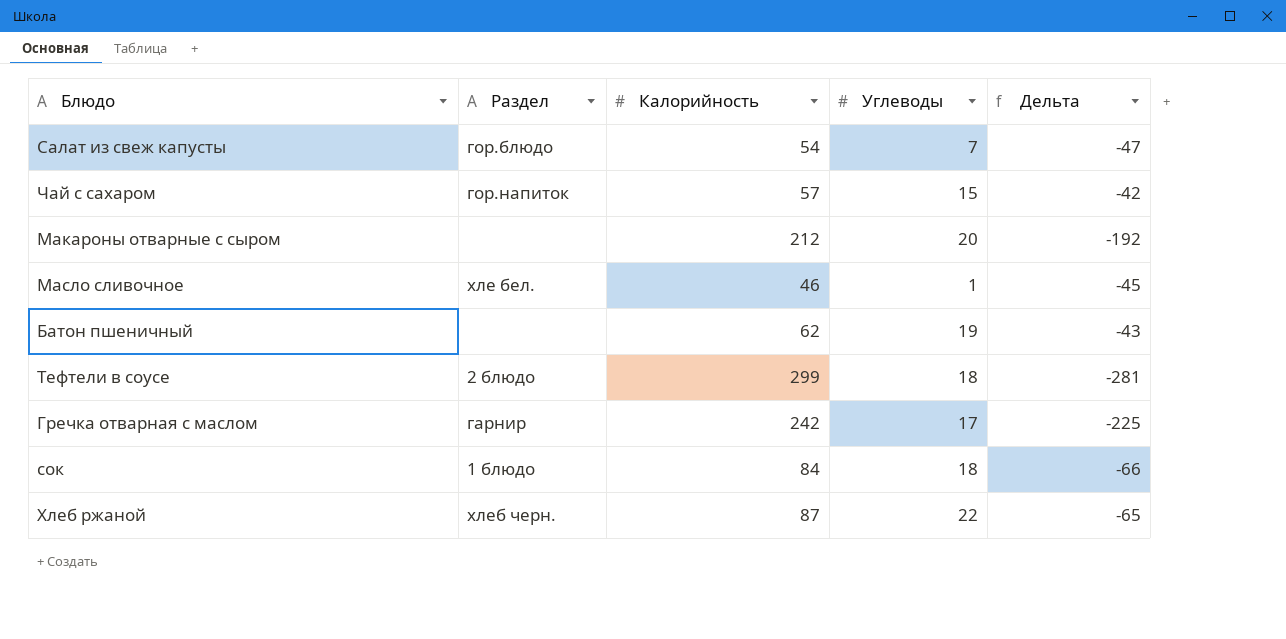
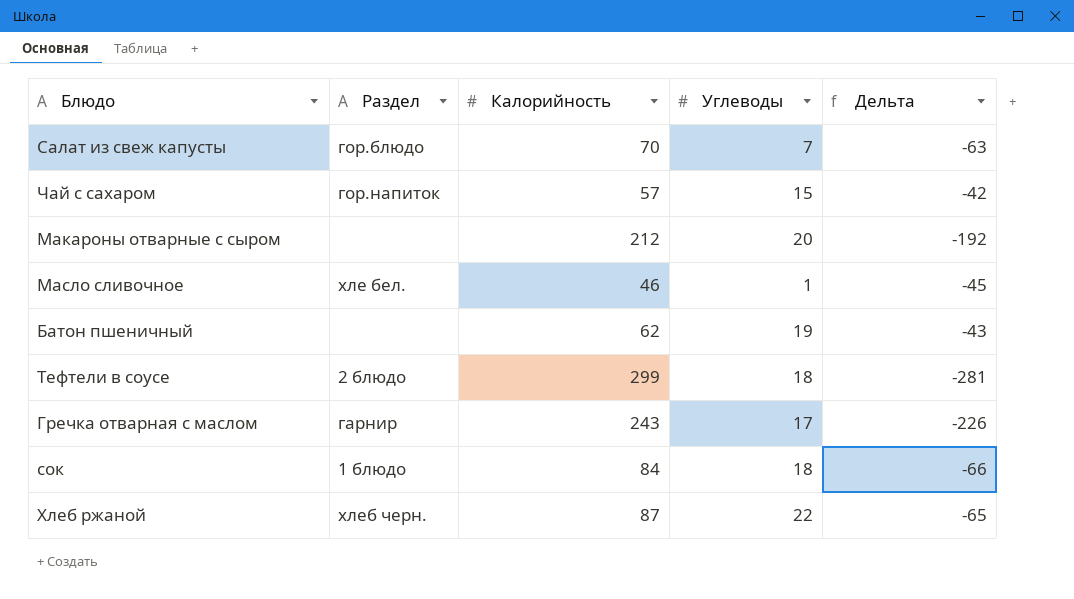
Салат из свеж капусты | Калорийность: 54 -> 70
Салат из свеж капусты | Дельта: -47 -> -63
Гречка отварная с маслом | Калорийность: 242 -> 243
Гречка отварная с маслом | Дельта: -225 -> -226

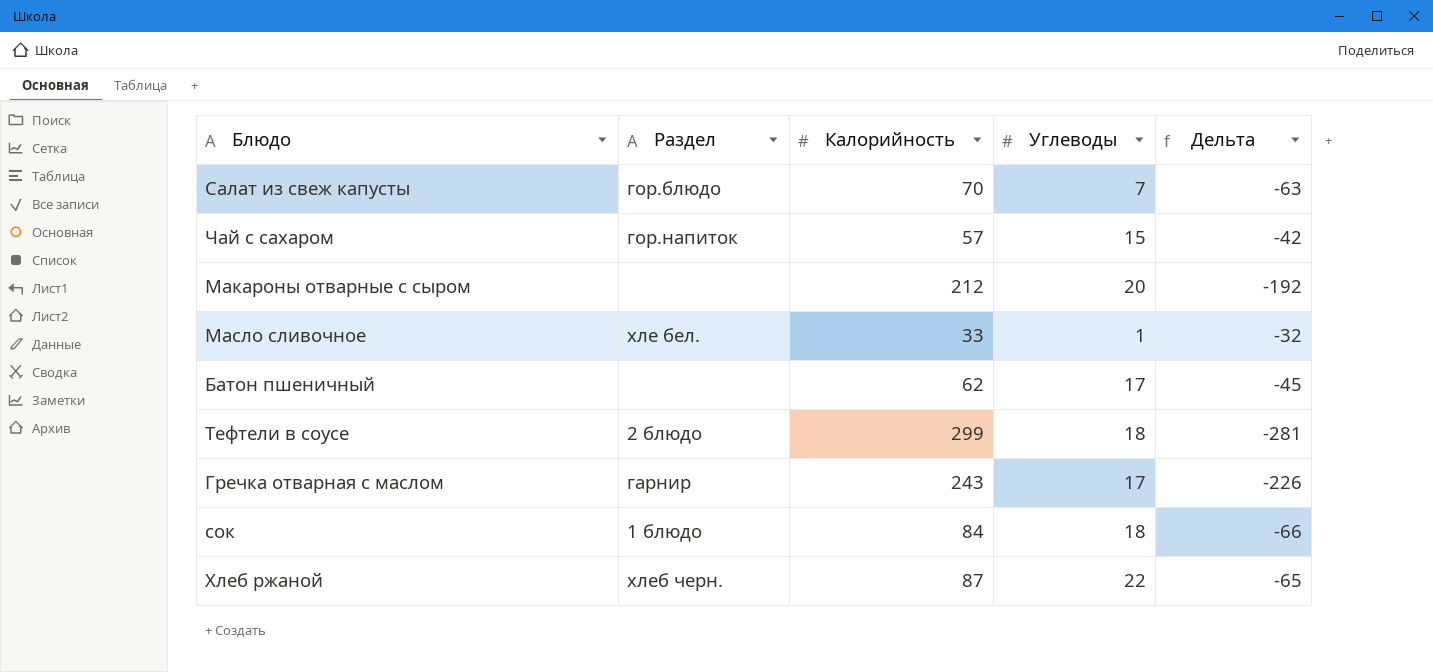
Масло сливочное | Калорийность: 46 -> 33
Масло сливочное | Дельта: -45 -> -32
Батон пшеничный | Углеводы: 19 -> 17
Батон пшеничный | Дельта: -43 -> -45

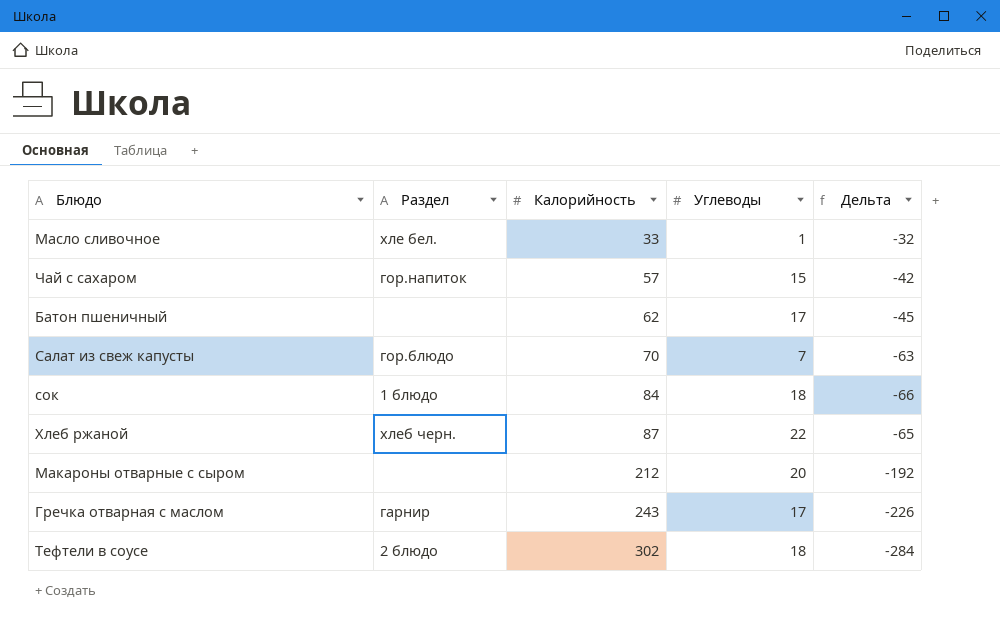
row order: none -> Калорийность ascending
Тефтели в соусе | Калорийность: 299 -> 302
Тефтели в соусе | Дельта: -281 -> -284

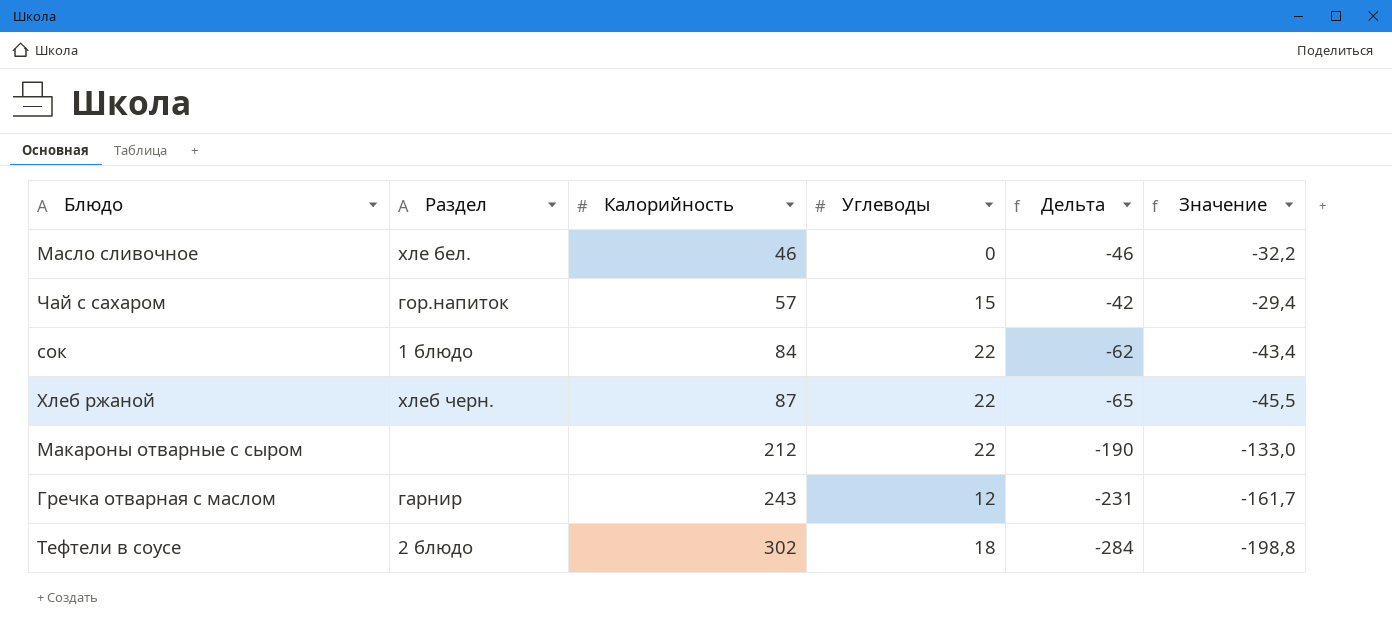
column Значение | formula: none -> [Дельта] * 0,7
row Батон пшеничный: none | 62 | 17 | -45 -> none
row Салат из свеж капусты: гор.блюдо | 70 | 7 | -63 -> none
Масло сливочное | Калорийность: 33 -> 46
Масло сливочное | Углеводы: 1 -> 0
Масло сливочное | Дельта: -32 -> -46
сок | Углеводы: 18 -> 22
сок | Дельта: -66 -> -62
Макароны отварные с сыром | Углеводы: 20 -> 22
Макароны отварные с сыром | Дельта: -192 -> -190
Гречка отварная с маслом | Углеводы: 17 -> 12
Гречка отварная с маслом | Дельта: -226 -> -231

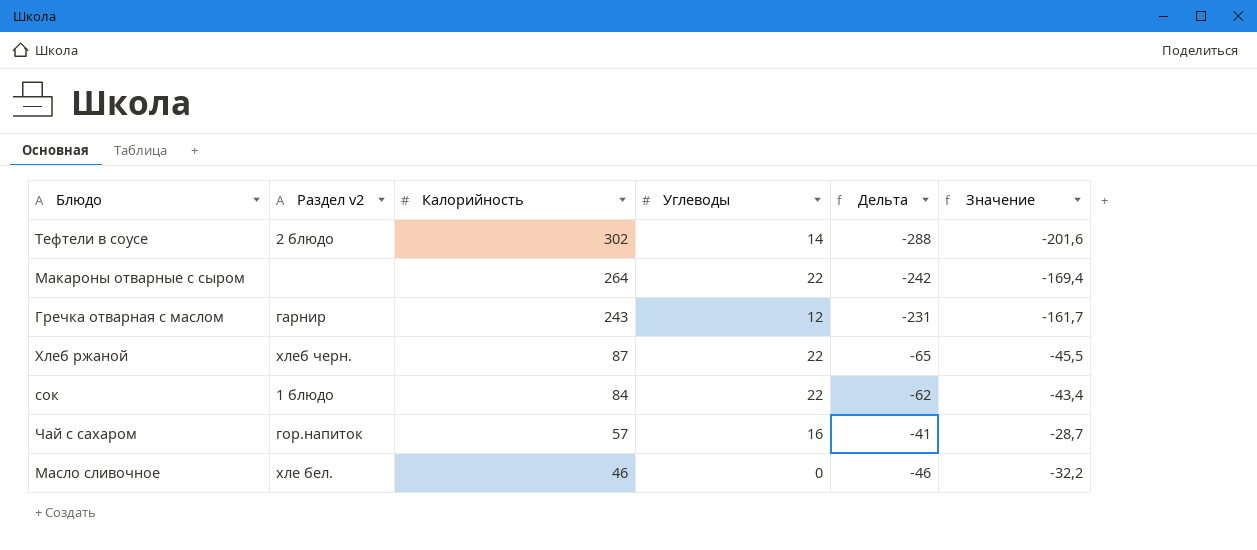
row order: Калорийность ascending -> Калорийность descending
column name: Раздел -> Раздел v2
Тефтели в соусе | Углеводы: 18 -> 14
Тефтели в соусе | Дельта: -284 -> -288
Тефтели в соусе | Значение: -198,8 -> -201,6
Макароны отварные с сыром | Калорийность: 212 -> 264
Макароны отварные с сыром | Дельта: -190 -> -242
Макароны отварные с сыром | Значение: -133,0 -> -169,4
Чай с сахаром | Углеводы: 15 -> 16
Чай с сахаром | Дельта: -42 -> -41
Чай с сахаром | Значение: -29,4 -> -28,7

